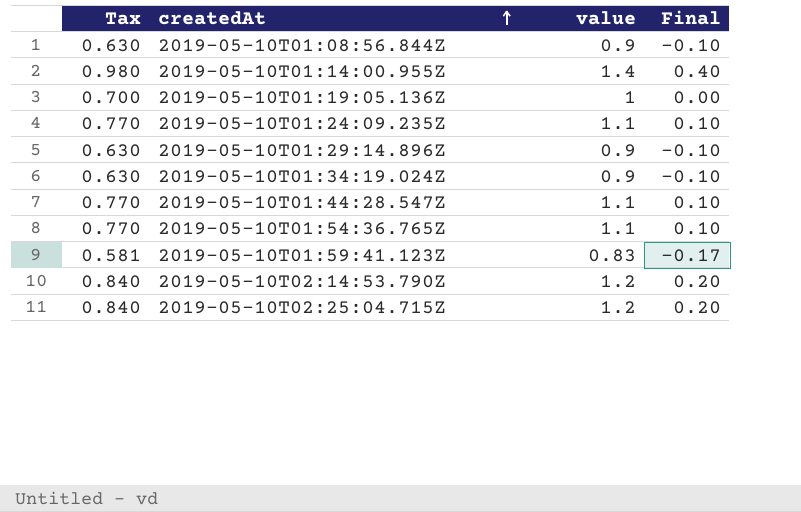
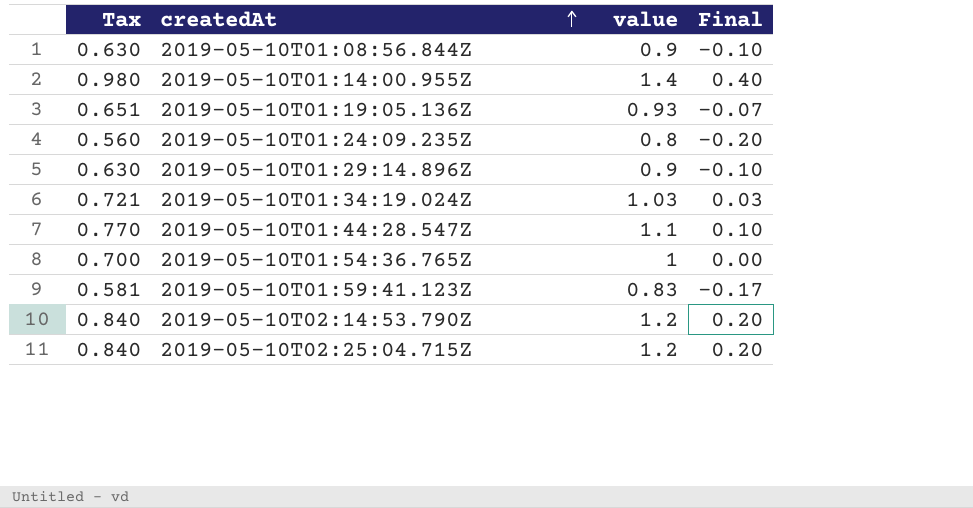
2019-05-10T01:19:05.136Z | Tax: 0.700 -> 0.651
2019-05-10T01:19:05.136Z | value: 1 -> 0.93
2019-05-10T01:19:05.136Z | Final: 0.00 -> -0.07
2019-05-10T01:24:09.235Z | Tax: 0.770 -> 0.560
2019-05-10T01:24:09.235Z | value: 1.1 -> 0.8
2019-05-10T01:24:09.235Z | Final: 0.10 -> -0.20
2019-05-10T01:34:19.024Z | Tax: 0.630 -> 0.721
2019-05-10T01:34:19.024Z | value: 0.9 -> 1.03
2019-05-10T01:34:19.024Z | Final: -0.10 -> 0.03
2019-05-10T01:54:36.765Z | Tax: 0.770 -> 0.700
2019-05-10T01:54:36.765Z | value: 1.1 -> 1
2019-05-10T01:54:36.765Z | Final: 0.10 -> 0.00

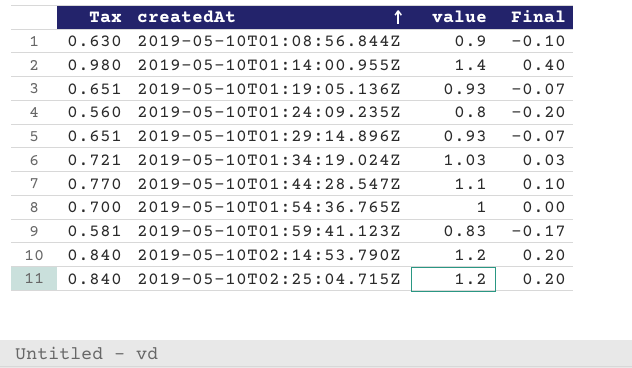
2019-05-10T01:29:14.896Z | Tax: 0.630 -> 0.651
2019-05-10T01:29:14.896Z | value: 0.9 -> 0.93
2019-05-10T01:29:14.896Z | Final: -0.10 -> -0.07

